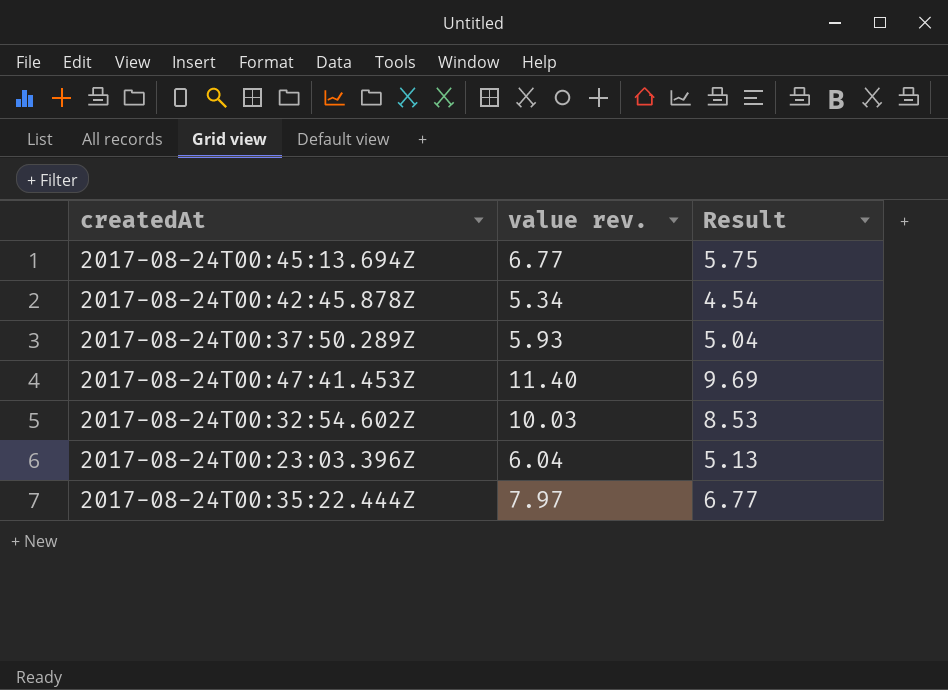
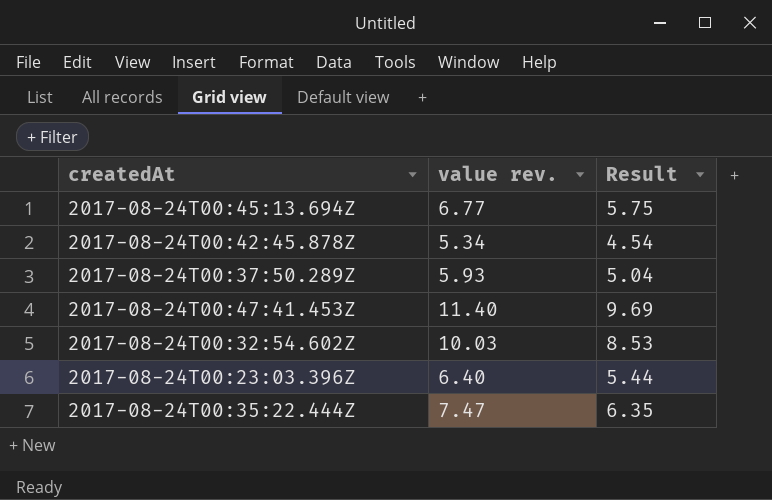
2017-08-24T00:23:03.396Z | value rev.: 6.04 -> 6.40
2017-08-24T00:23:03.396Z | Result: 5.13 -> 5.44
2017-08-24T00:35:22.444Z | value rev.: 7.97 -> 7.47
2017-08-24T00:35:22.444Z | Result: 6.77 -> 6.35

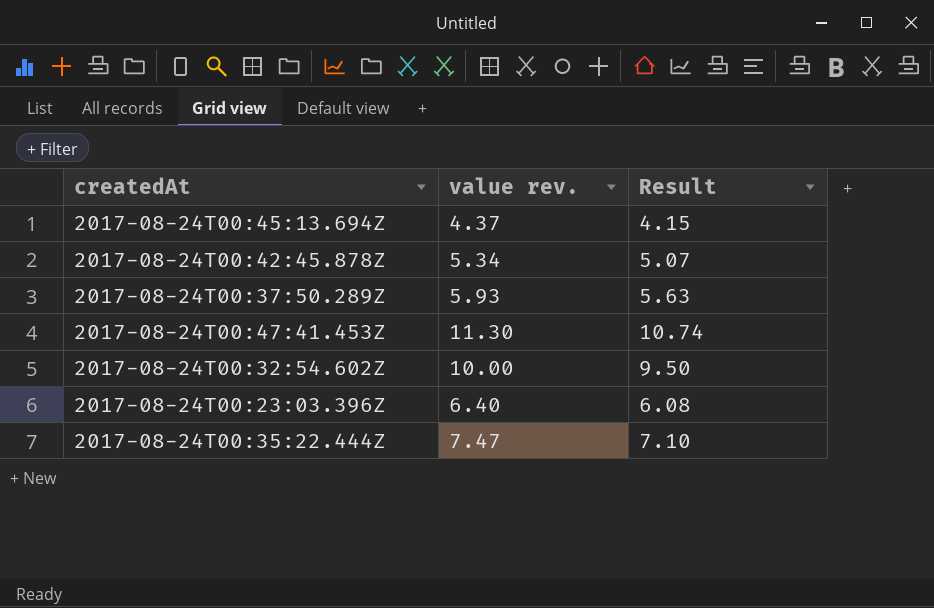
column Result | formula: [value rev.] * 0.85 -> [value rev.] * 0.95
2017-08-24T00:45:13.694Z | value rev.: 6.77 -> 4.37
2017-08-24T00:47:41.453Z | value rev.: 11.40 -> 11.30
2017-08-24T00:32:54.602Z | value rev.: 10.03 -> 10.00

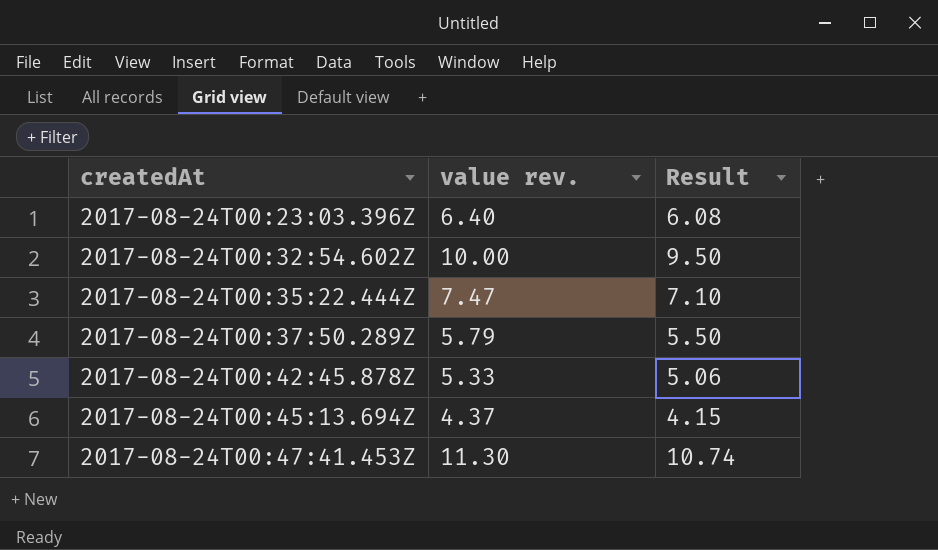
row order: none -> createdAt ascending
2017-08-24T00:37:50.289Z | value rev.: 5.93 -> 5.79
2017-08-24T00:37:50.289Z | Result: 5.63 -> 5.50
2017-08-24T00:42:45.878Z | value rev.: 5.34 -> 5.33
2017-08-24T00:42:45.878Z | Result: 5.07 -> 5.06

